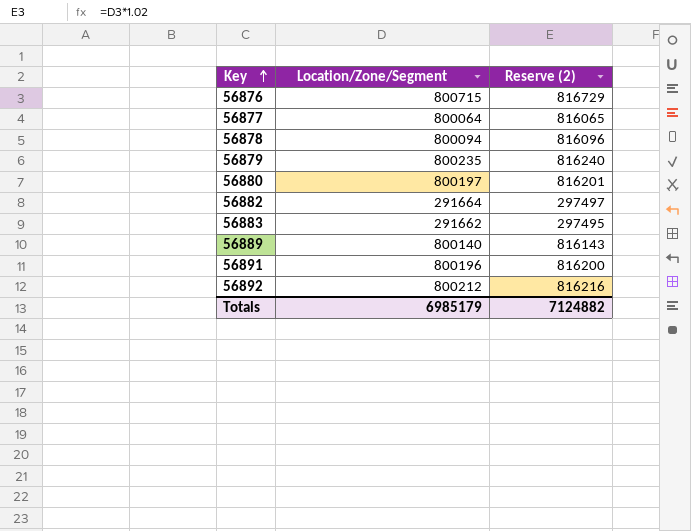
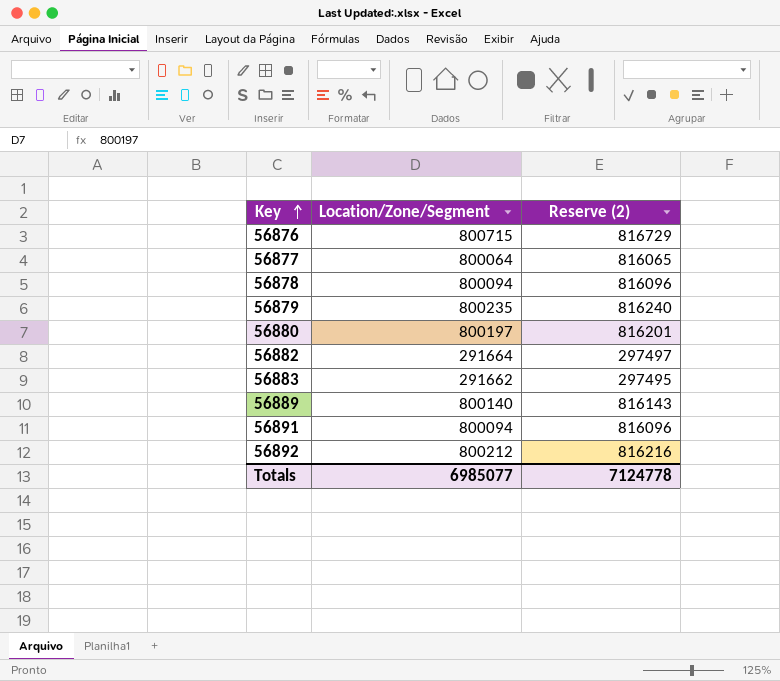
56891 | Location/Zone/Segment: 800196 -> 800094
56891 | Reserve (2): 816200 -> 816096
Totals | Location/Zone/Segment: 6985179 -> 6985077
Totals | Reserve (2): 7124882 -> 7124778

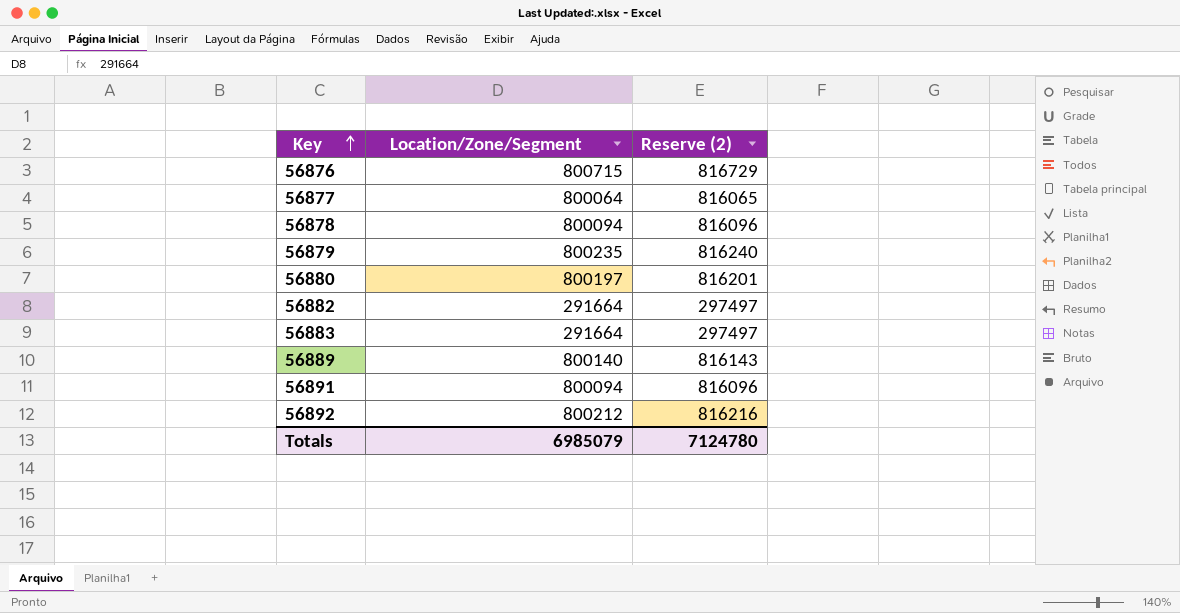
56883 | Location/Zone/Segment: 291662 -> 291664
56883 | Reserve (2): 297495 -> 297497
Totals | Location/Zone/Segment: 6985077 -> 6985079
Totals | Reserve (2): 7124778 -> 7124780

